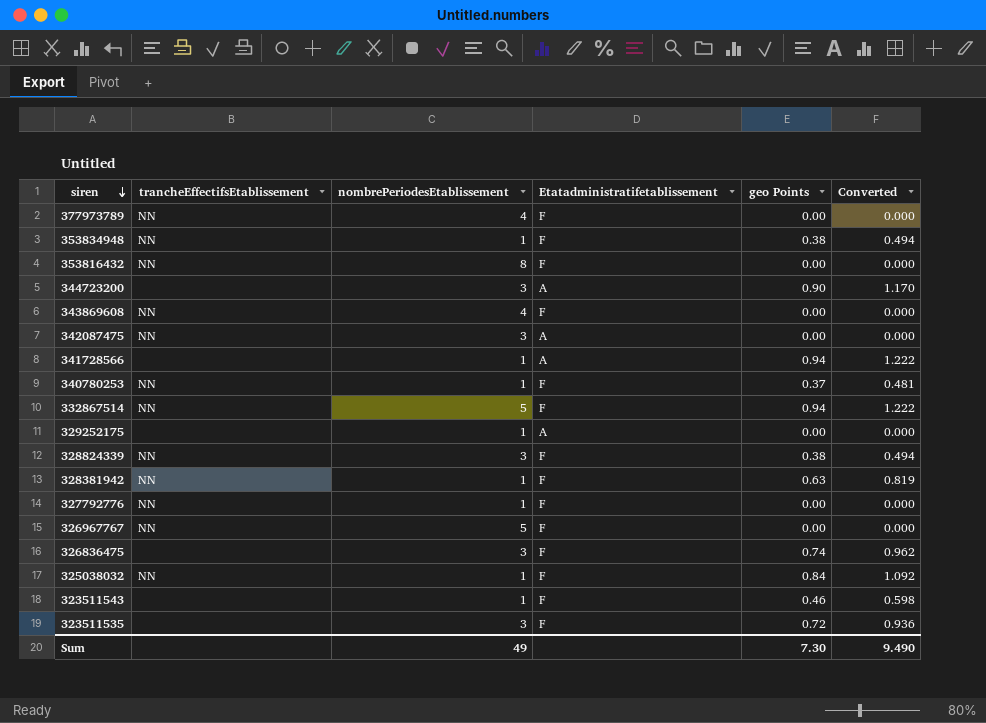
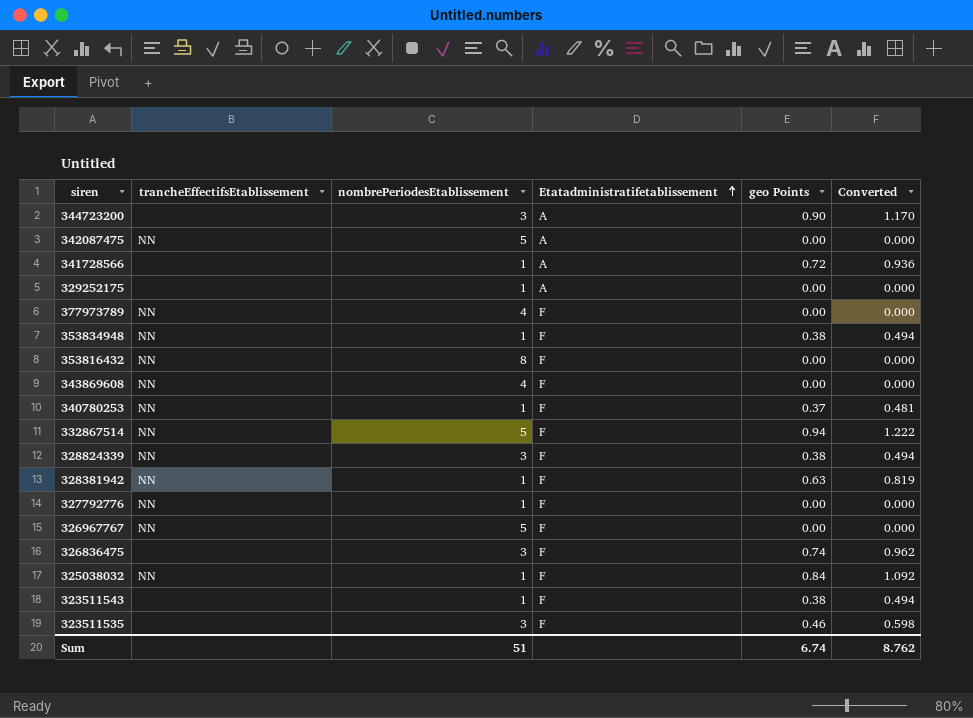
row order: siren descending -> Etatadministratifetablissement ascending
342087475 | nombrePeriodesEtablissement: 3 -> 5
341728566 | geo Points: 0.94 -> 0.72
341728566 | Converted: 1.222 -> 0.936
323511543 | geo Points: 0.46 -> 0.38
323511543 | Converted: 0.598 -> 0.494
323511535 | geo Points: 0.72 -> 0.46
323511535 | Converted: 0.936 -> 0.598
Sum | nombrePeriodesEtablissement: 49 -> 51
Sum | geo Points: 7.30 -> 6.74
Sum | Converted: 9.490 -> 8.762

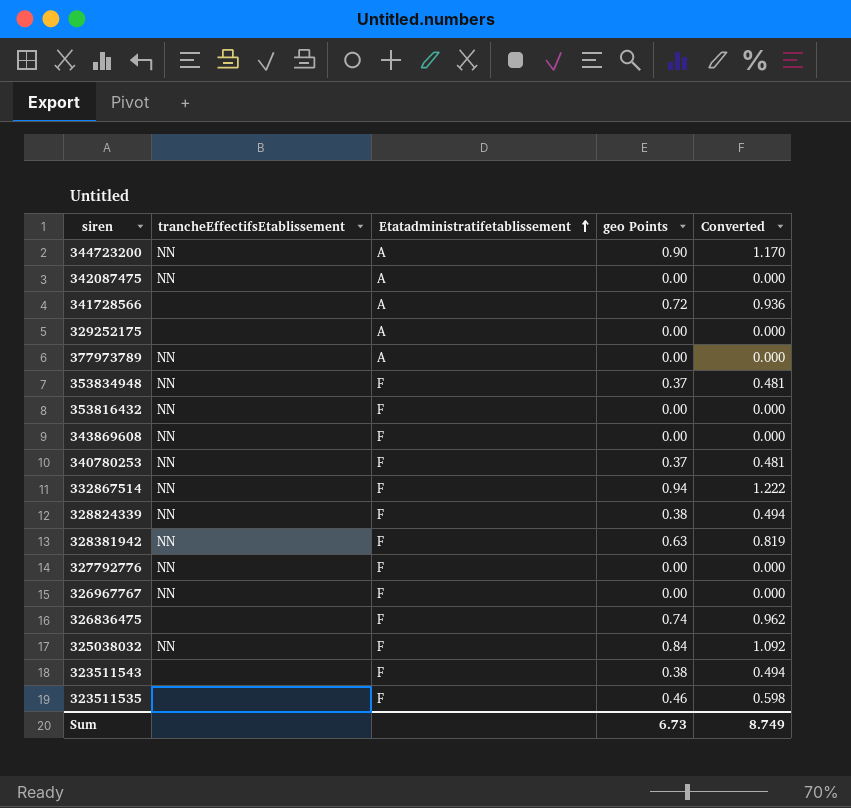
column nombrePeriodesEtablissement | position: 3 -> none
344723200 | trancheEffectifsEtablissement: none -> NN
377973789 | Etatadministratifetablissement: F -> A
353834948 | geo Points: 0.38 -> 0.37
353834948 | Converted: 0.494 -> 0.481
Sum | geo Points: 6.74 -> 6.73
Sum | Converted: 8.762 -> 8.749

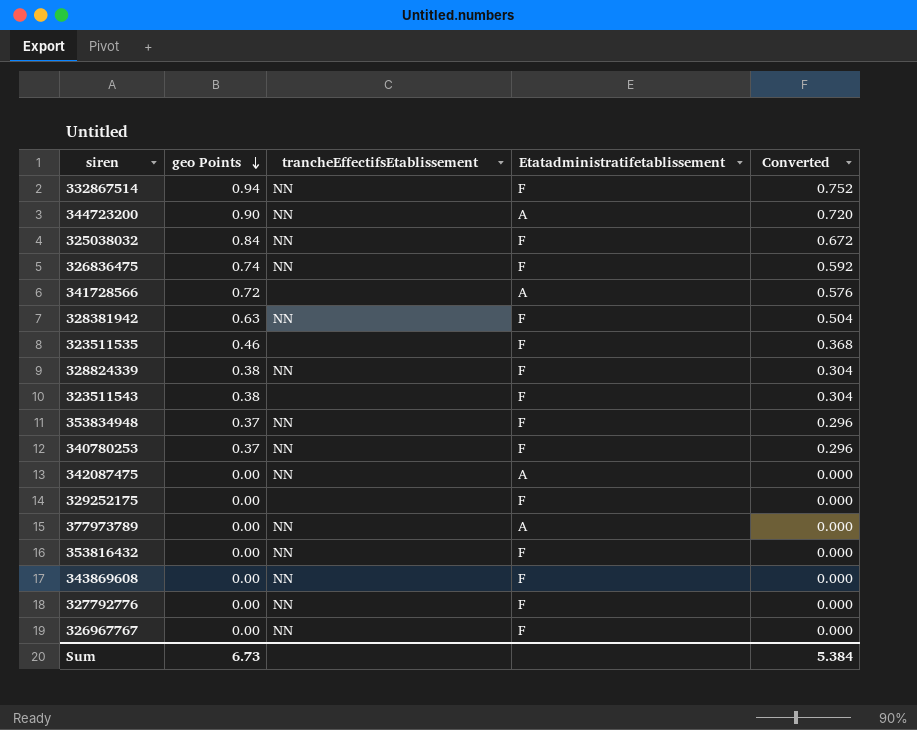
row order: Etatadministratifetablissement ascending -> geo Points descending
column geo Points | position: 4 -> 2
column Converted | formula: [geo Points] * 1.3 -> [geo Points] * 0.8
326836475 | trancheEffectifsEtablissement: none -> NN
329252175 | Etatadministratifetablissement: A -> F
Sum | Converted: 8.749 -> 5.384

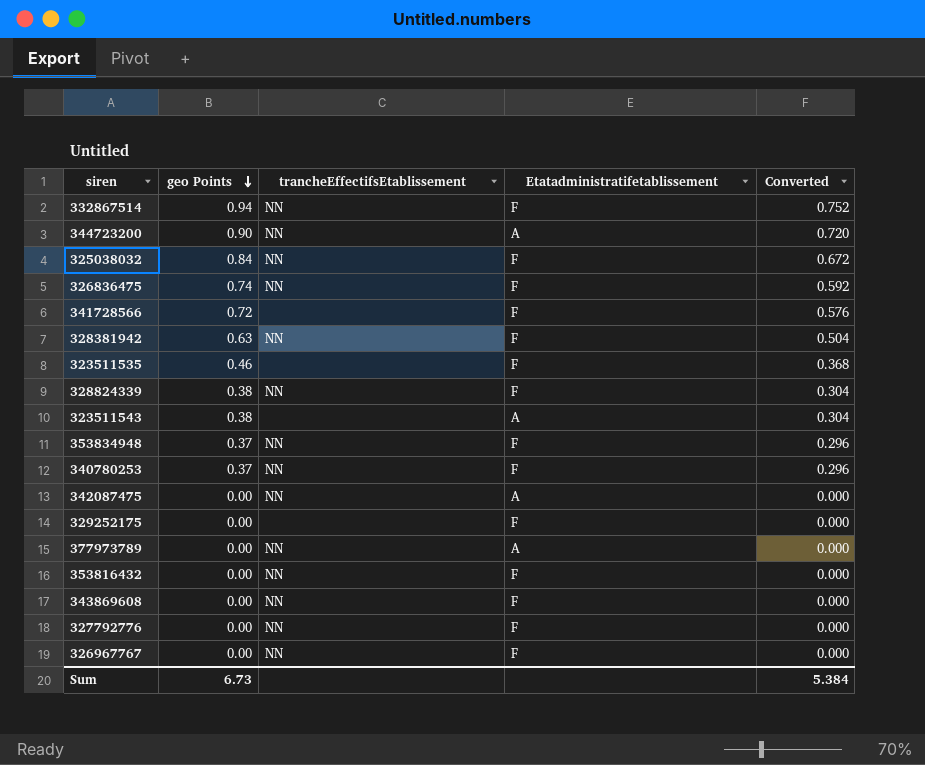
341728566 | Etatadministratifetablissement: A -> F
323511543 | Etatadministratifetablissement: F -> A

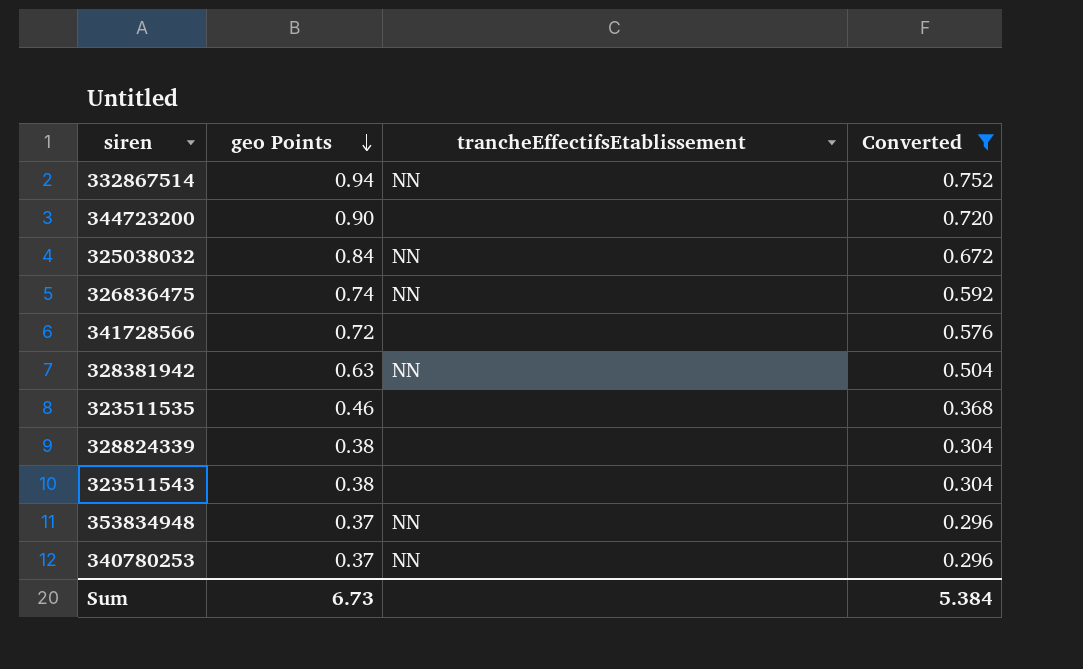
filter: none -> Converted != 0.000
column Etatadministratifetablissement | position: 4 -> none
344723200 | trancheEffectifsEtablissement: NN -> none
328824339 | trancheEffectifsEtablissement: NN -> none

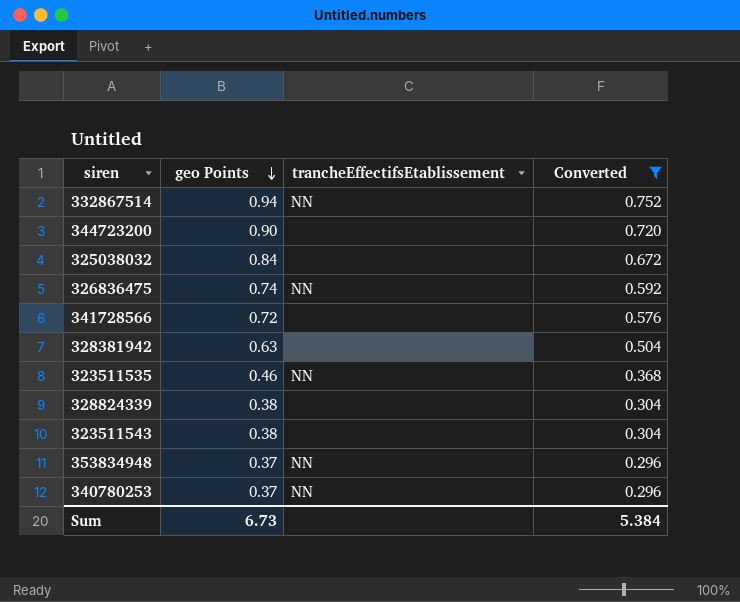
325038032 | trancheEffectifsEtablissement: NN -> none
328381942 | trancheEffectifsEtablissement: NN -> none
323511535 | trancheEffectifsEtablissement: none -> NN

